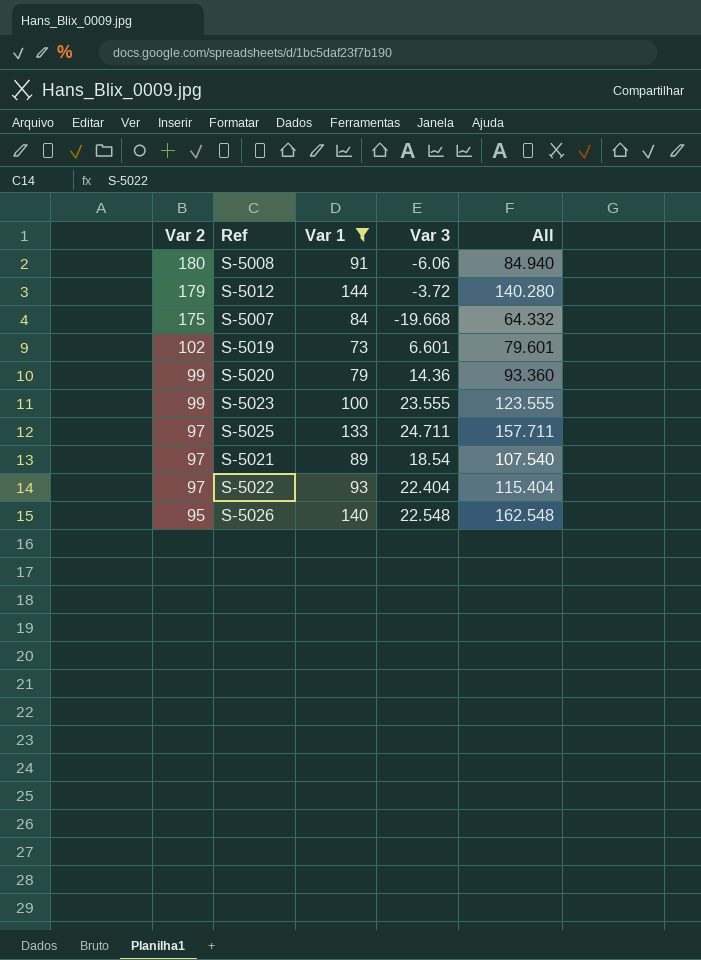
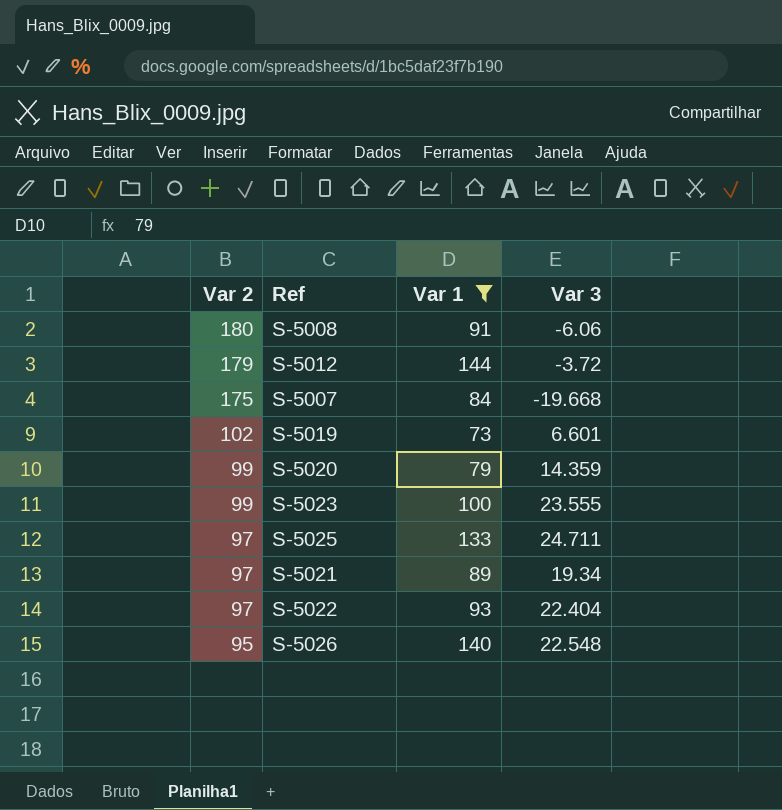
column All | formula: [Var 1] + [Var 3] -> none
S-5020 | Var 3: 14.36 -> 14.359
S-5021 | Var 3: 18.54 -> 19.34

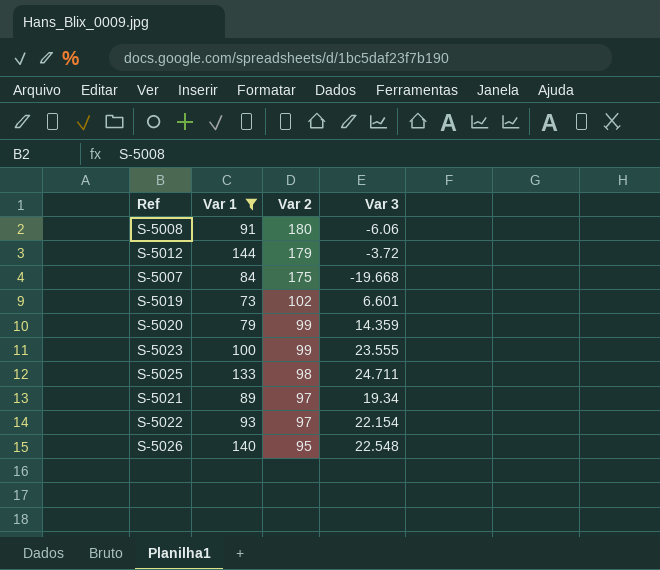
column Var 2 | position: 1 -> 3
S-5025 | Var 2: 97 -> 98
S-5022 | Var 3: 22.404 -> 22.154

